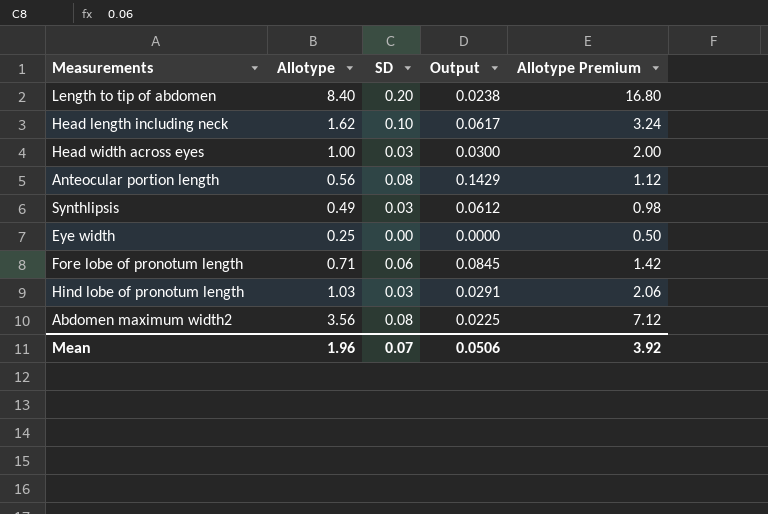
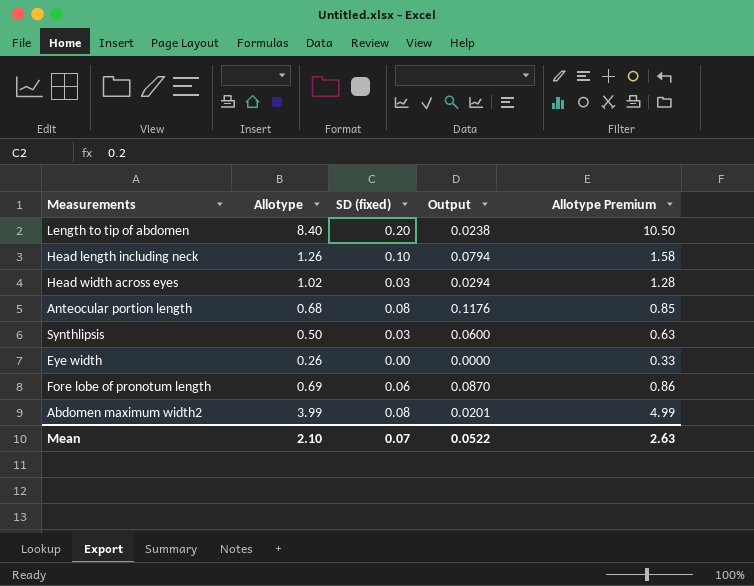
column name: SD -> SD (fixed)
column Allotype Premium | formula: [Allotype] * 2 -> [Allotype] * 1.25
row Hind lobe of pronotum length: 1.03 | 0.03 | 0.0291 | 2.06 -> none
Head length including neck | Allotype: 1.62 -> 1.26
Head length including neck | Output: 0.0617 -> 0.0794
Head width across eyes | Allotype: 1.00 -> 1.02
Head width across eyes | Output: 0.0300 -> 0.0294
Anteocular portion length | Allotype: 0.56 -> 0.68
Anteocular portion length | Output: 0.1429 -> 0.1176
Synthlipsis | Allotype: 0.49 -> 0.50
Synthlipsis | Output: 0.0612 -> 0.0600
Eye width | Allotype: 0.25 -> 0.26
Fore lobe of pronotum length | Allotype: 0.71 -> 0.69
Fore lobe of pronotum length | Output: 0.0845 -> 0.0870
Abdomen maximum width2 | Allotype: 3.56 -> 3.99
Abdomen maximum width2 | Output: 0.0225 -> 0.0201
Mean | Allotype: 1.96 -> 2.10
Mean | Output: 0.0506 -> 0.0522
Mean | Allotype Premium: 3.92 -> 2.63

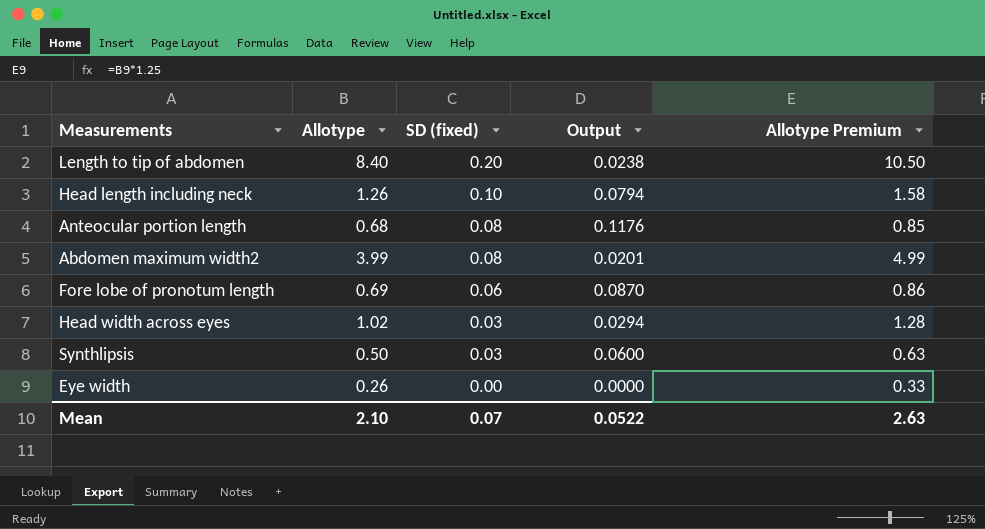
row order: none -> SD (fixed) descending

